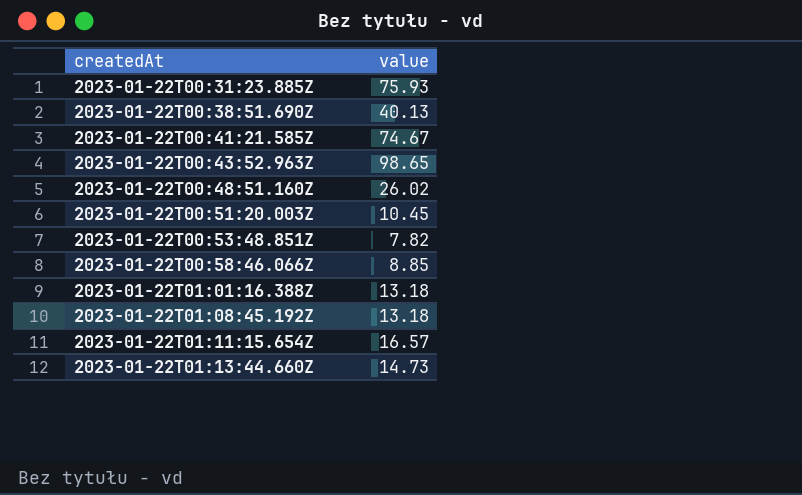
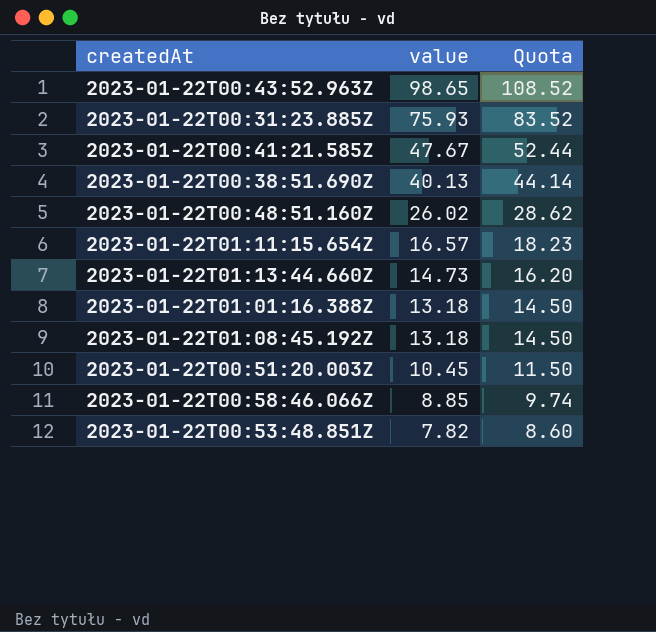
row order: createdAt ascending -> value descending
column Quota | formula: none -> [value] * 1.1
2023-01-22T00:41:21.585Z | value: 74.67 -> 47.67

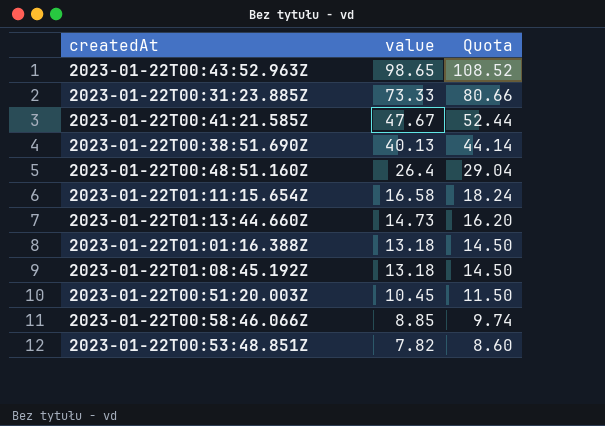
2023-01-22T00:31:23.885Z | value: 75.93 -> 73.33
2023-01-22T00:31:23.885Z | Quota: 83.52 -> 80.66
2023-01-22T00:48:51.160Z | value: 26.02 -> 26.4
2023-01-22T00:48:51.160Z | Quota: 28.62 -> 29.04
2023-01-22T01:11:15.654Z | value: 16.57 -> 16.58
2023-01-22T01:11:15.654Z | Quota: 18.23 -> 18.24

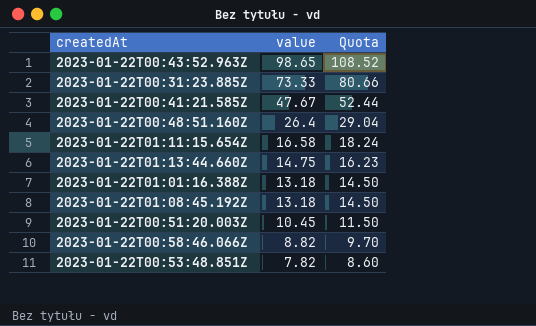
row 2023-01-22T00:38:51.690Z: 40.13 | 44.14 -> none
2023-01-22T01:13:44.660Z | value: 14.73 -> 14.75
2023-01-22T01:13:44.660Z | Quota: 16.20 -> 16.23
2023-01-22T00:58:46.066Z | value: 8.85 -> 8.82
2023-01-22T00:58:46.066Z | Quota: 9.74 -> 9.70

